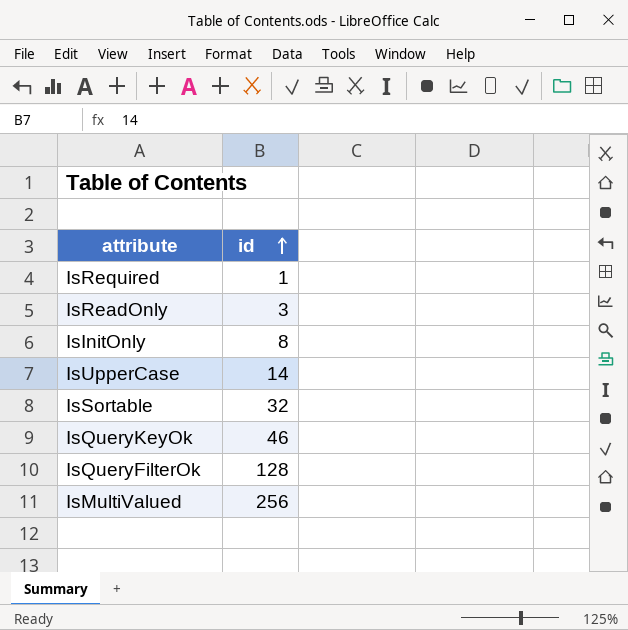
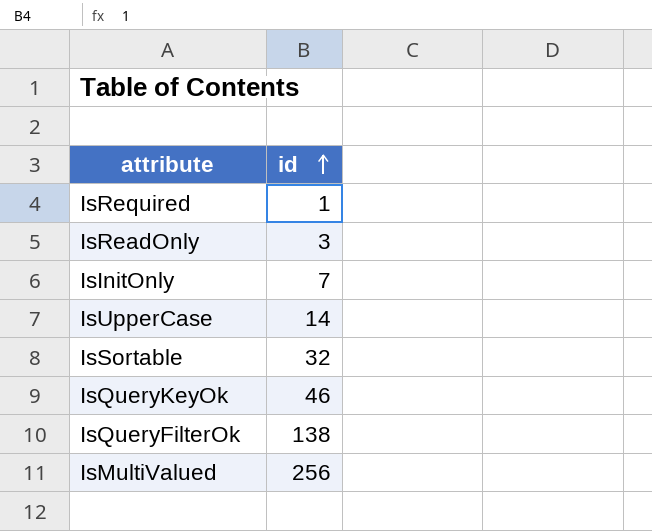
IsInitOnly | id: 8 -> 7
IsQueryFilterOk | id: 128 -> 138

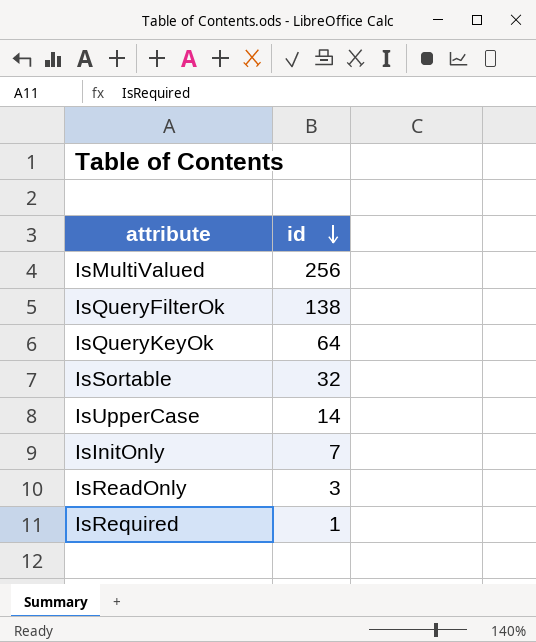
row order: id ascending -> id descending
IsQueryKeyOk | id: 46 -> 64

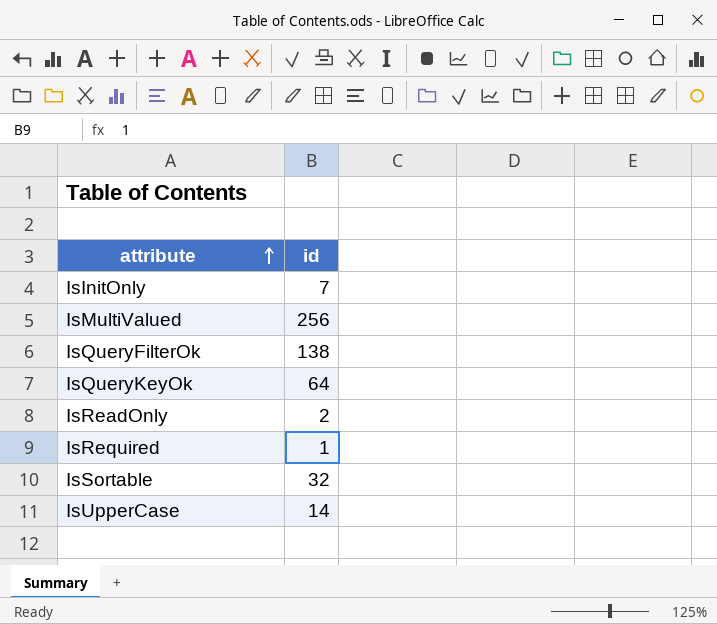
row order: id descending -> attribute ascending
IsReadOnly | id: 3 -> 2

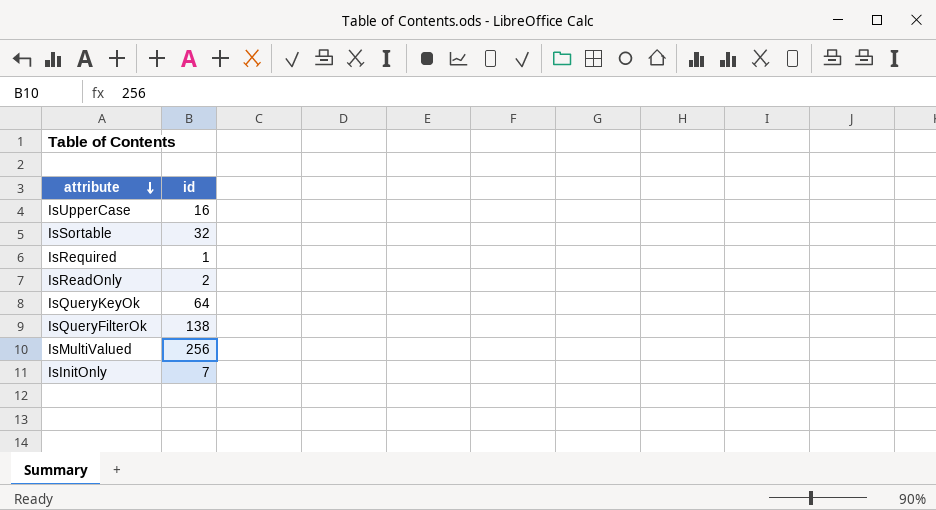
row order: attribute ascending -> attribute descending
IsUpperCase | id: 14 -> 16

